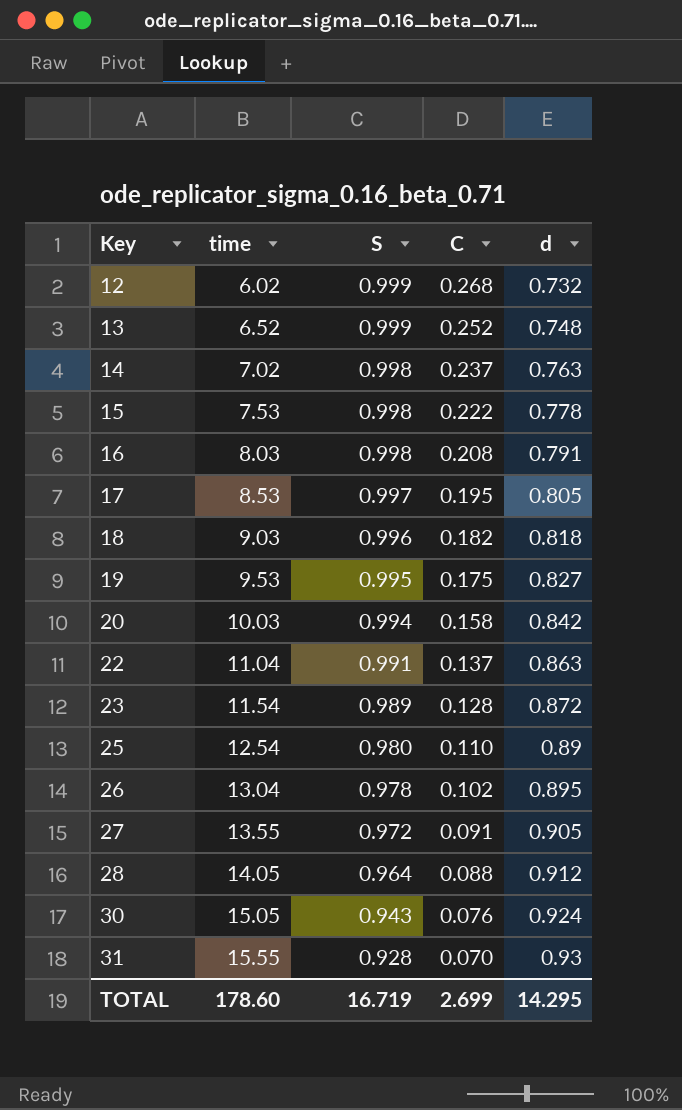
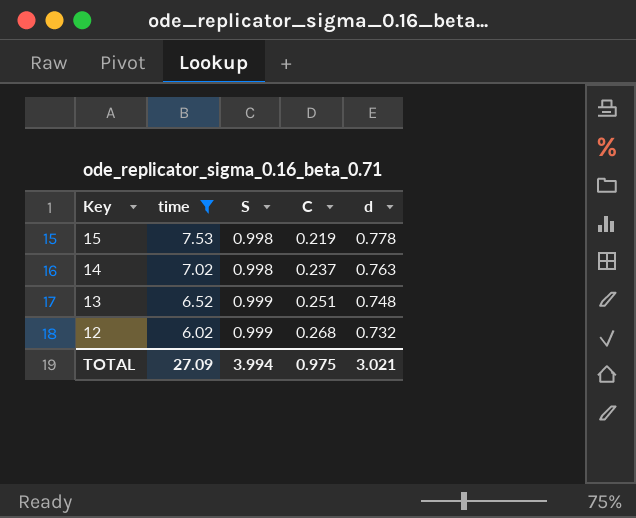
filter: none -> time <= 7.53
row order: Key ascending -> Key descending
15 | C: 0.222 -> 0.219
13 | C: 0.252 -> 0.251
TOTAL | time: 178.60 -> 27.09
TOTAL | S: 16.719 -> 3.994
TOTAL | C: 2.699 -> 0.975
TOTAL | d: 14.295 -> 3.021

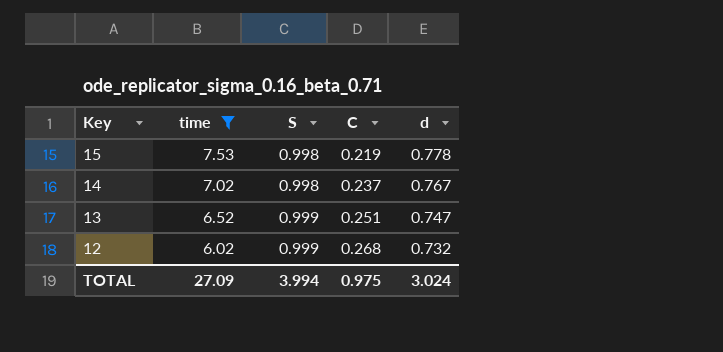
14 | d: 0.763 -> 0.767
13 | d: 0.748 -> 0.747
TOTAL | d: 3.021 -> 3.024

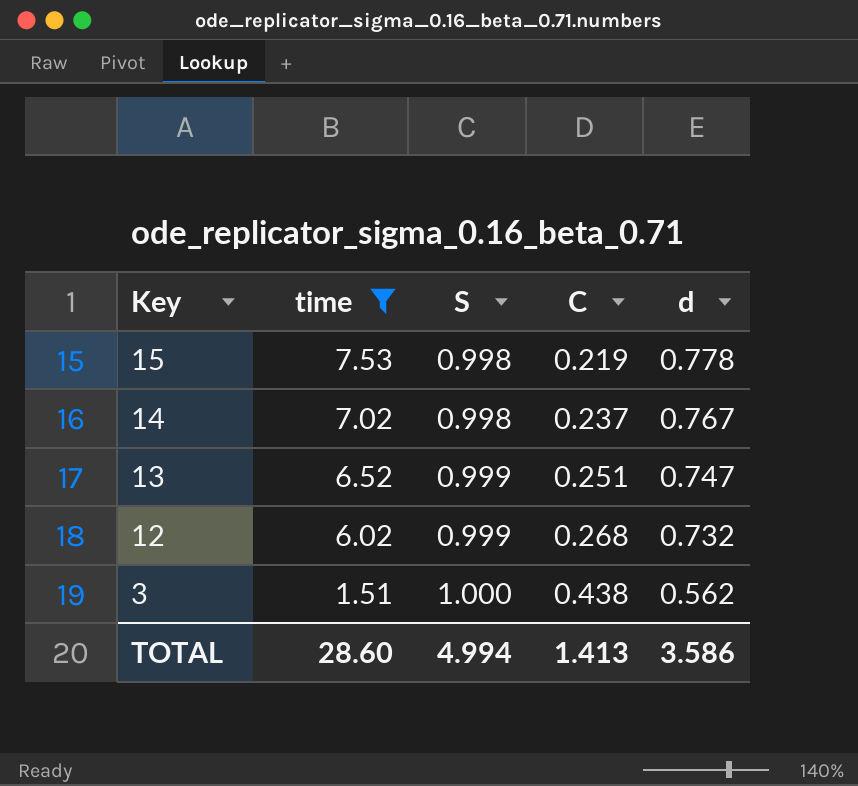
row 3: none -> 1.51 | 1.000 | 0.438 | 0.562
TOTAL | time: 27.09 -> 28.60
TOTAL | S: 3.994 -> 4.994
TOTAL | C: 0.975 -> 1.413
TOTAL | d: 3.024 -> 3.586

